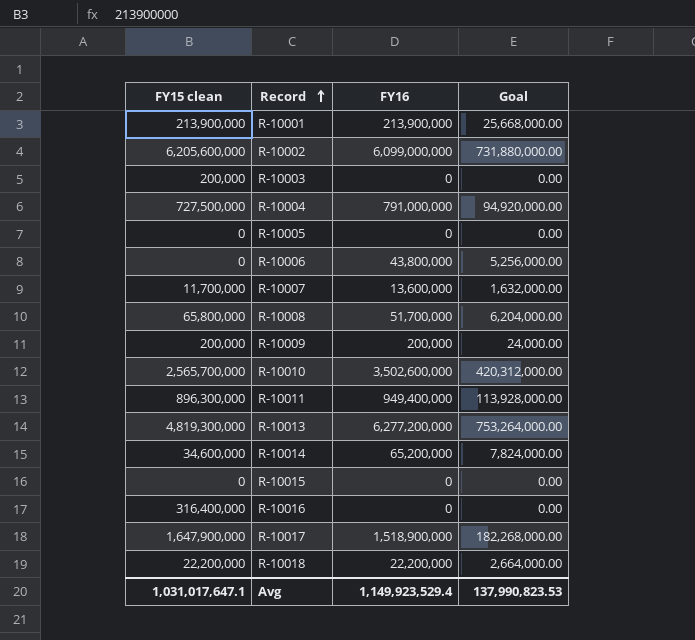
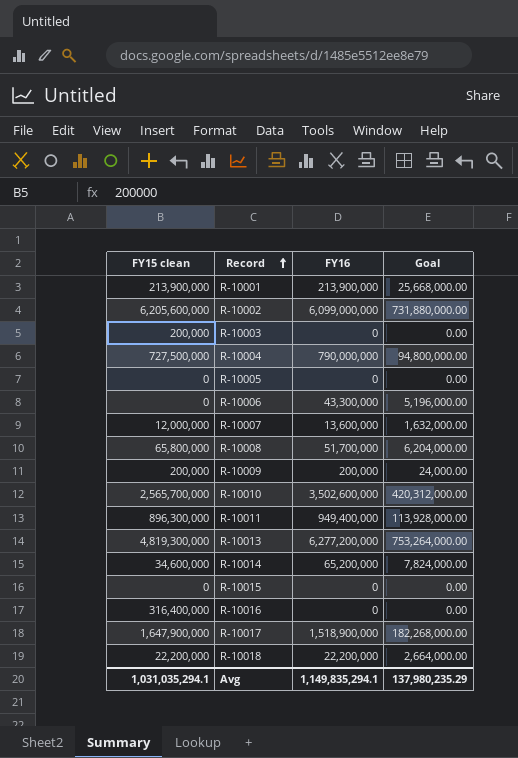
R-10004 | FY16: 791,000,000 -> 790,000,000
R-10004 | Goal: 94,920,000.00 -> 94,800,000.00
R-10006 | FY16: 43,800,000 -> 43,300,000
R-10006 | Goal: 5,256,000.00 -> 5,196,000.00
R-10007 | FY15 clean: 11,700,000 -> 12,000,000
Avg | FY15 clean: 1,031,017,647.1 -> 1,031,035,294.1
Avg | FY16: 1,149,923,529.4 -> 1,149,835,294.1
Avg | Goal: 137,990,823.53 -> 137,980,235.29

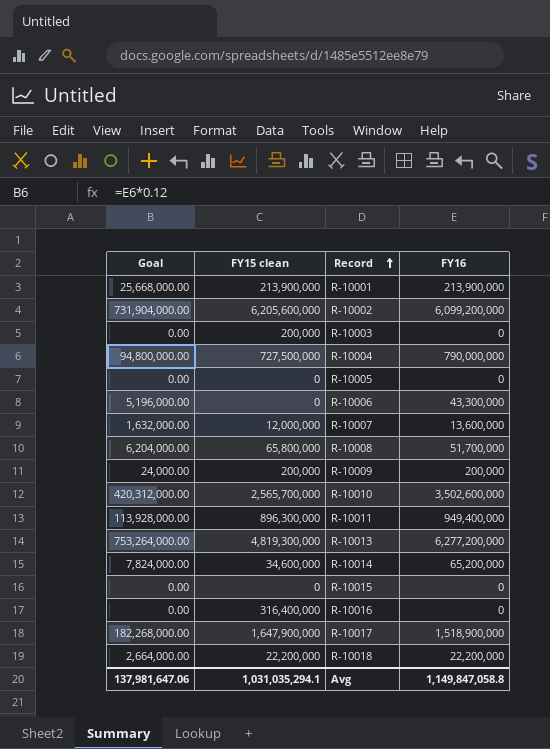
column Goal | position: 4 -> 1
R-10002 | Goal: 731,880,000.00 -> 731,904,000.00
R-10002 | FY16: 6,099,000,000 -> 6,099,200,000
Avg | Goal: 137,980,235.29 -> 137,981,647.06
Avg | FY16: 1,149,835,294.1 -> 1,149,847,058.8

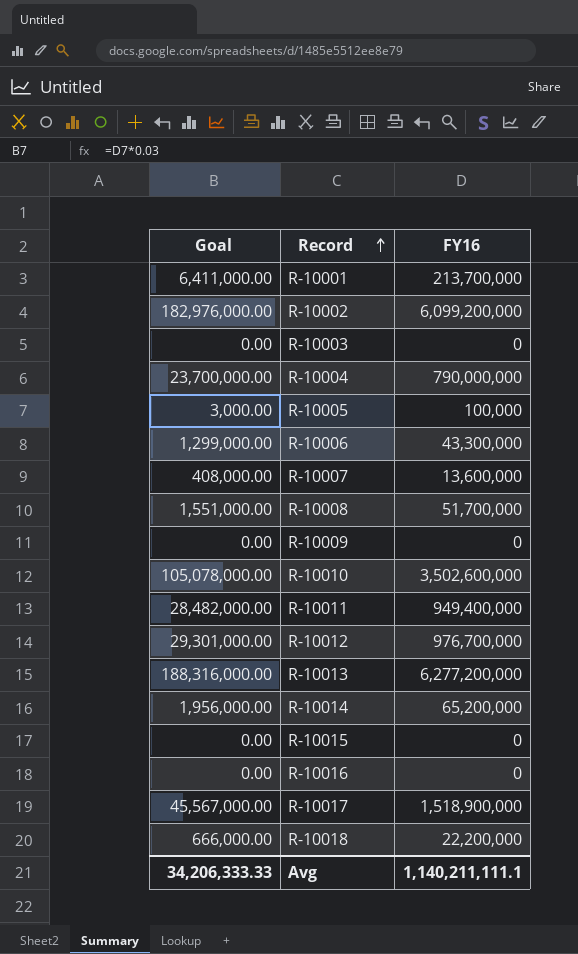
column FY15 clean | position: 2 -> none
column Goal | formula: [FY16] * 0.12 -> [FY16] * 0.03
R-10001 | FY16: 213,900,000 -> 213,700,000
R-10005 | FY16: 0 -> 100,000
R-10009 | FY16: 200,000 -> 0
row R-10012: none -> 29,301,000.00 | 976,700,000
Avg | Goal: 137,981,647.06 -> 34,206,333.33
Avg | FY16: 1,149,847,058.8 -> 1,140,211,111.1

